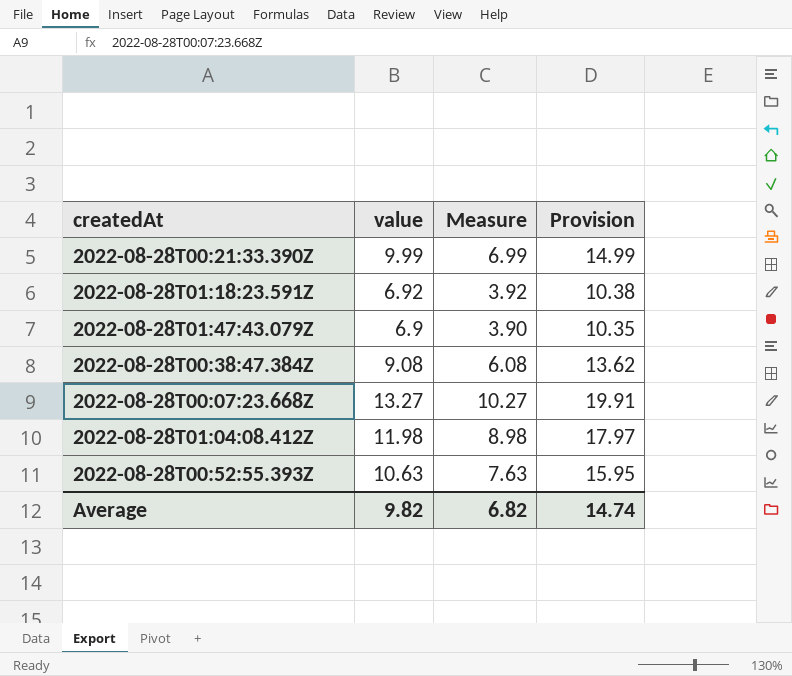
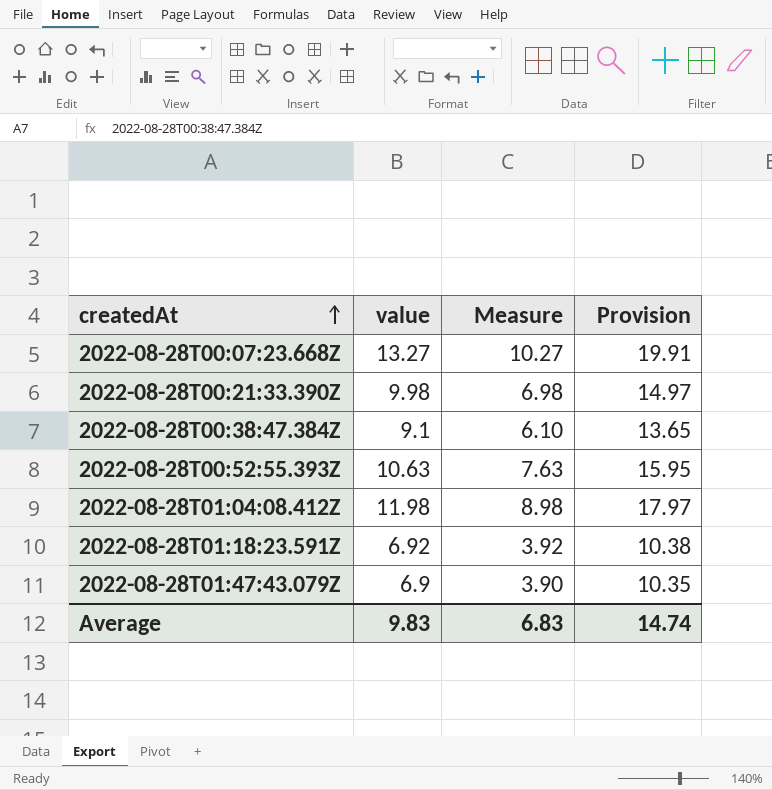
row order: none -> createdAt ascending
2022-08-28T00:21:33.390Z | value: 9.99 -> 9.98
2022-08-28T00:21:33.390Z | Measure: 6.99 -> 6.98
2022-08-28T00:21:33.390Z | Provision: 14.99 -> 14.97
2022-08-28T00:38:47.384Z | value: 9.08 -> 9.1
2022-08-28T00:38:47.384Z | Measure: 6.08 -> 6.10
2022-08-28T00:38:47.384Z | Provision: 13.62 -> 13.65
Average | value: 9.82 -> 9.83
Average | Measure: 6.82 -> 6.83

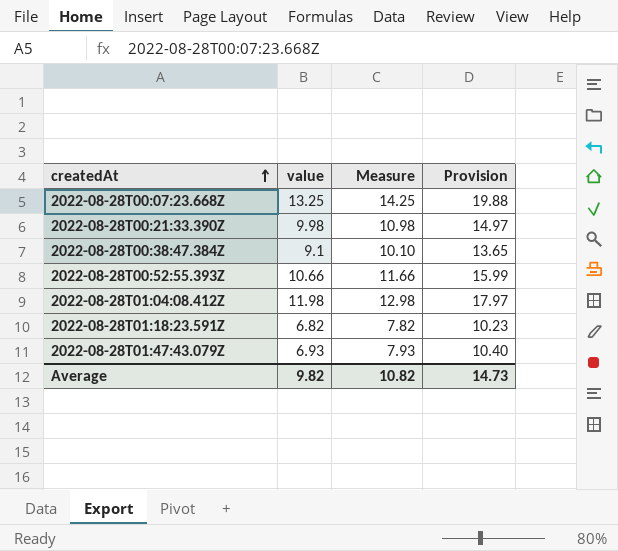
column Measure | formula: [value] - 3 -> [value] + 1
2022-08-28T00:07:23.668Z | value: 13.27 -> 13.25
2022-08-28T00:07:23.668Z | Provision: 19.91 -> 19.88
2022-08-28T00:52:55.393Z | value: 10.63 -> 10.66
2022-08-28T00:52:55.393Z | Provision: 15.95 -> 15.99
2022-08-28T01:18:23.591Z | value: 6.92 -> 6.82
2022-08-28T01:18:23.591Z | Provision: 10.38 -> 10.23
2022-08-28T01:47:43.079Z | value: 6.9 -> 6.93
2022-08-28T01:47:43.079Z | Provision: 10.35 -> 10.40
Average | value: 9.83 -> 9.82
Average | Measure: 6.83 -> 10.82
Average | Provision: 14.74 -> 14.73

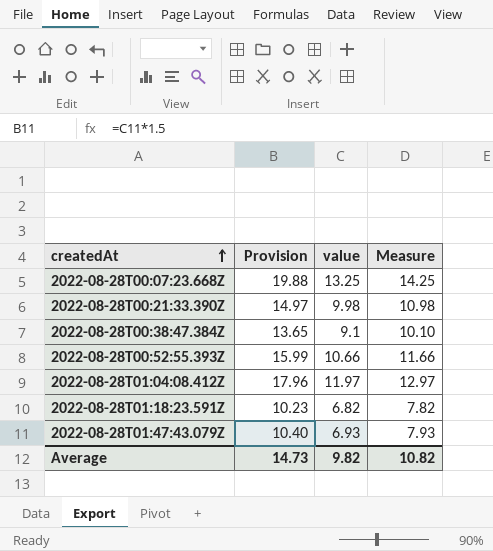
column Provision | position: 4 -> 2
2022-08-28T01:04:08.412Z | Provision: 17.97 -> 17.96
2022-08-28T01:04:08.412Z | value: 11.98 -> 11.97
2022-08-28T01:04:08.412Z | Measure: 12.98 -> 12.97

